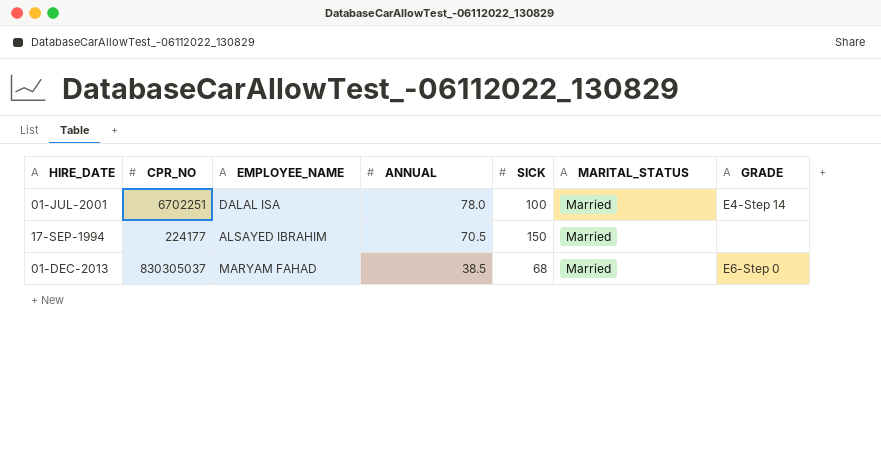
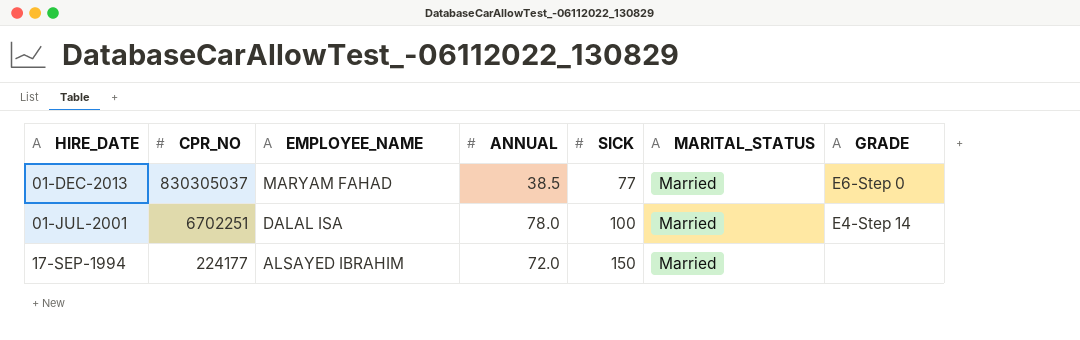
row order: ANNUAL descending -> HIRE_DATE descending
01-DEC-2013 | SICK: 68 -> 77
17-SEP-1994 | ANNUAL: 70.5 -> 72.0

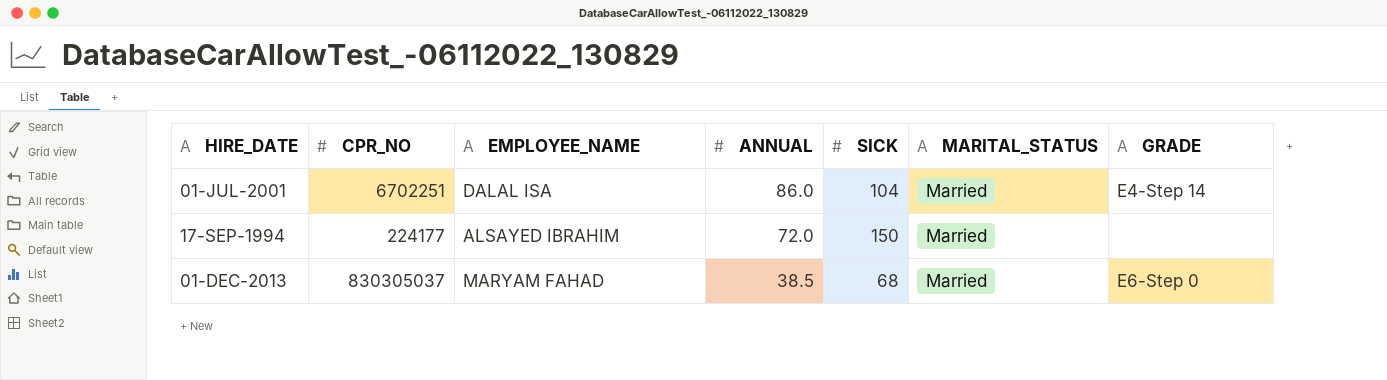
row order: HIRE_DATE descending -> ANNUAL descending
01-JUL-2001 | ANNUAL: 78.0 -> 86.0
01-JUL-2001 | SICK: 100 -> 104
01-DEC-2013 | SICK: 77 -> 68

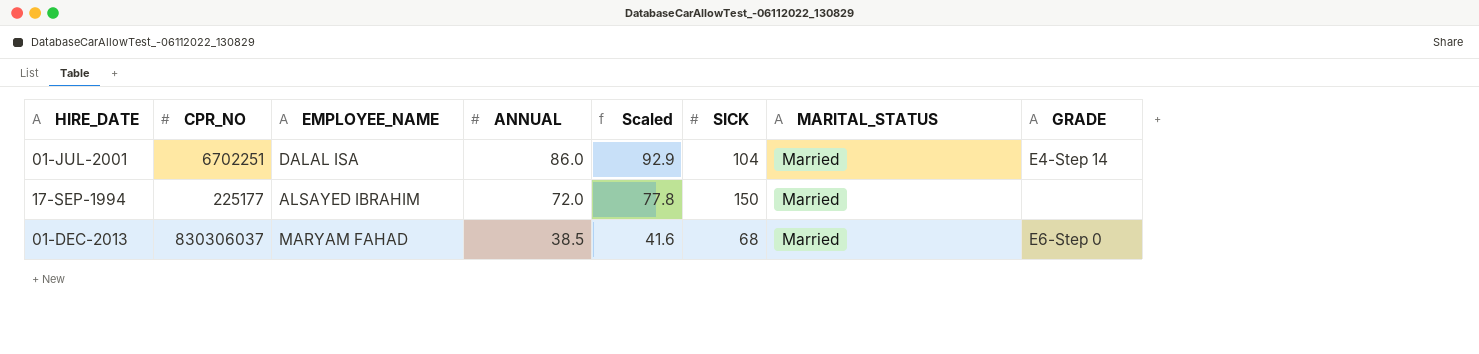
column Scaled | formula: none -> [ANNUAL] * 1.08
17-SEP-1994 | CPR_NO: 224177 -> 225177
01-DEC-2013 | CPR_NO: 830305037 -> 830306037

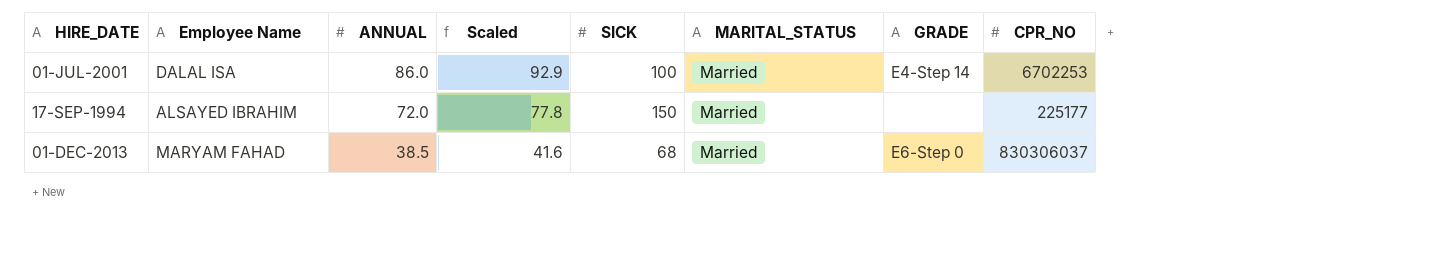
column name: EMPLOYEE_NAME -> Employee Name
column CPR_NO | position: 2 -> 8
01-JUL-2001 | SICK: 104 -> 100
01-JUL-2001 | CPR_NO: 6702251 -> 6702253

